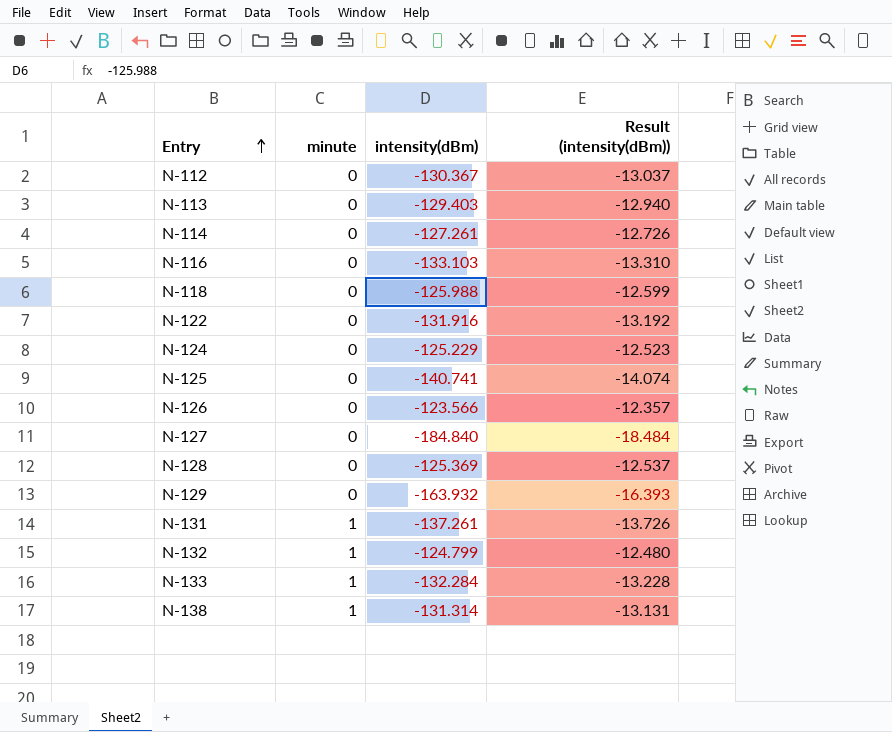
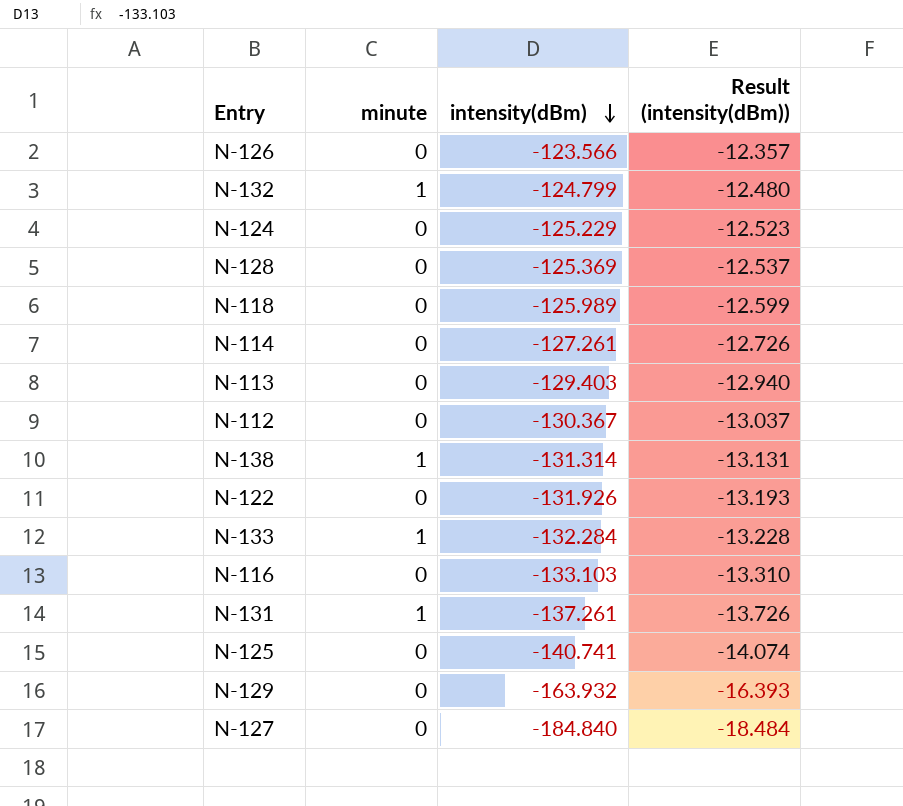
row order: Entry ascending -> intensity(dBm) descending
N-118 | intensity(dBm): -125.988 -> -125.989
N-122 | intensity(dBm): -131.916 -> -131.926
N-122 | Result (intensity(dBm)): -13.192 -> -13.193

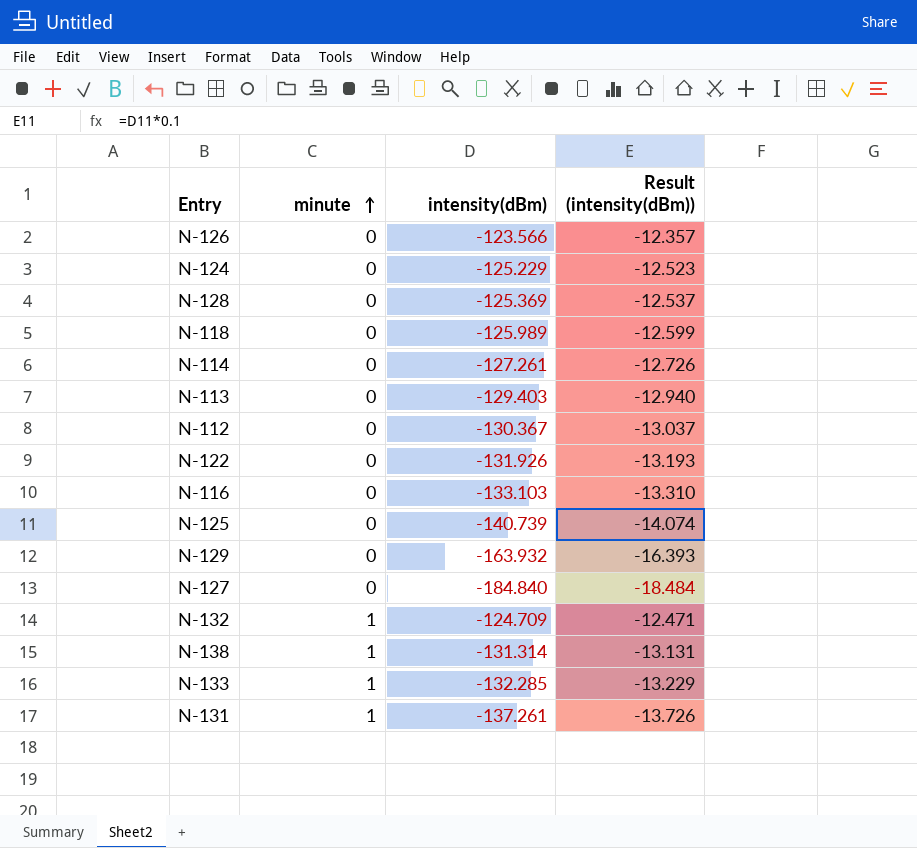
row order: intensity(dBm) descending -> minute ascending
N-125 | intensity(dBm): -140.741 -> -140.739
N-132 | intensity(dBm): -124.799 -> -124.709
N-132 | Result (intensity(dBm)): -12.480 -> -12.471
N-133 | intensity(dBm): -132.284 -> -132.285
N-133 | Result (intensity(dBm)): -13.228 -> -13.229

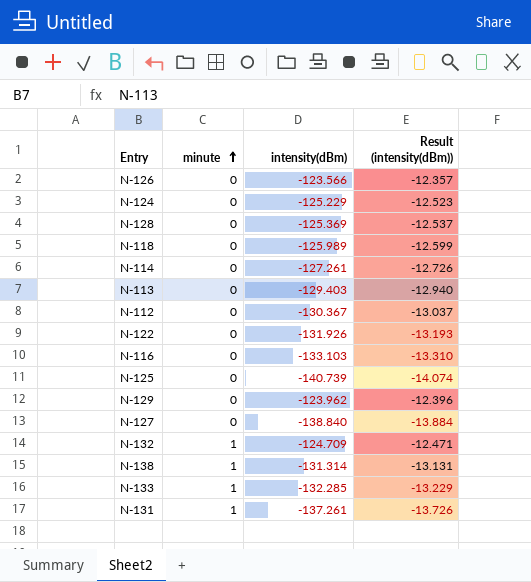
N-129 | intensity(dBm): -163.932 -> -123.962
N-129 | Result (intensity(dBm)): -16.393 -> -12.396
N-127 | intensity(dBm): -184.840 -> -138.840
N-127 | Result (intensity(dBm)): -18.484 -> -13.884

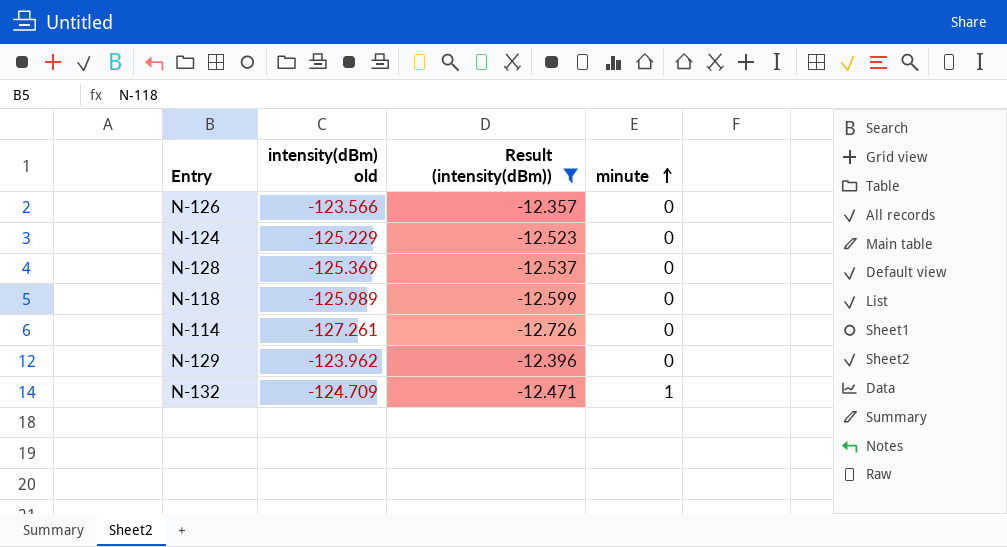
filter: none -> Result (intensity(dBm)) >= -12.726
column name: intensity(dBm) -> intensity(dBm) old
column minute | position: 2 -> 4

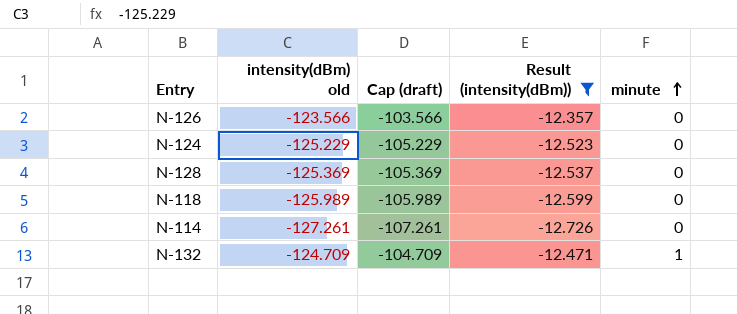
column Cap (draft) | formula: none -> [intensity(dBm) old] + 20
row N-129: -123.962 | -12.396 | 0 -> none

